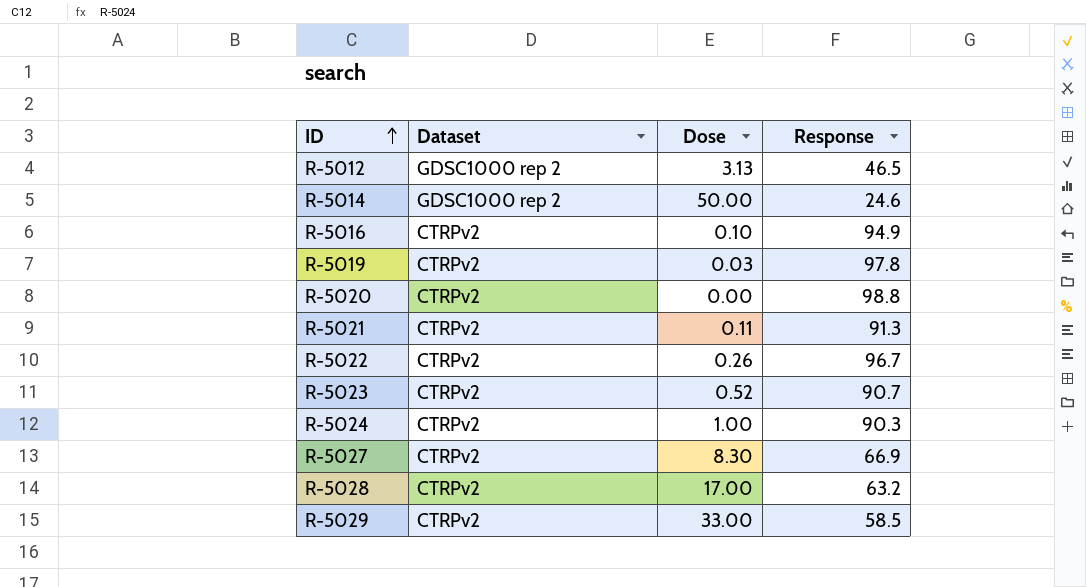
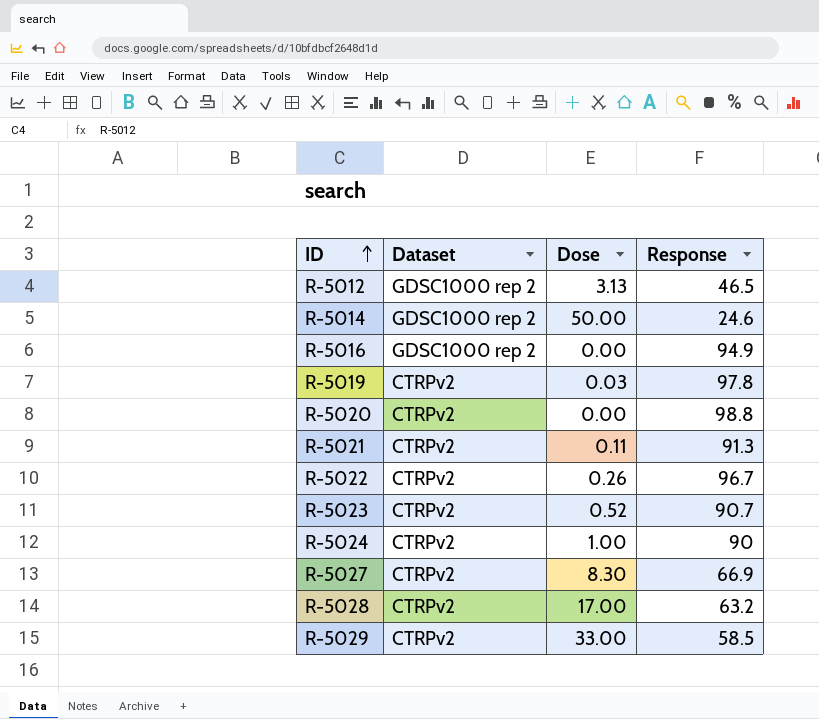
R-5016 | Dataset: CTRPv2 -> GDSC1000 rep 2
R-5016 | Dose: 0.10 -> 0.00
R-5024 | Response: 90.3 -> 90

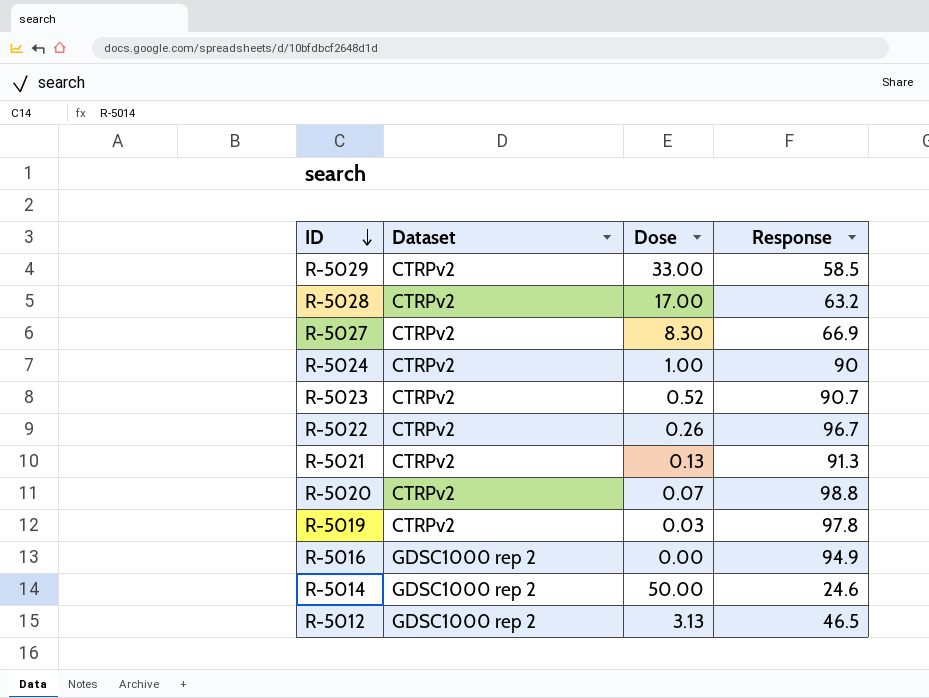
row order: ID ascending -> ID descending
R-5021 | Dose: 0.11 -> 0.13
R-5020 | Dose: 0.00 -> 0.07

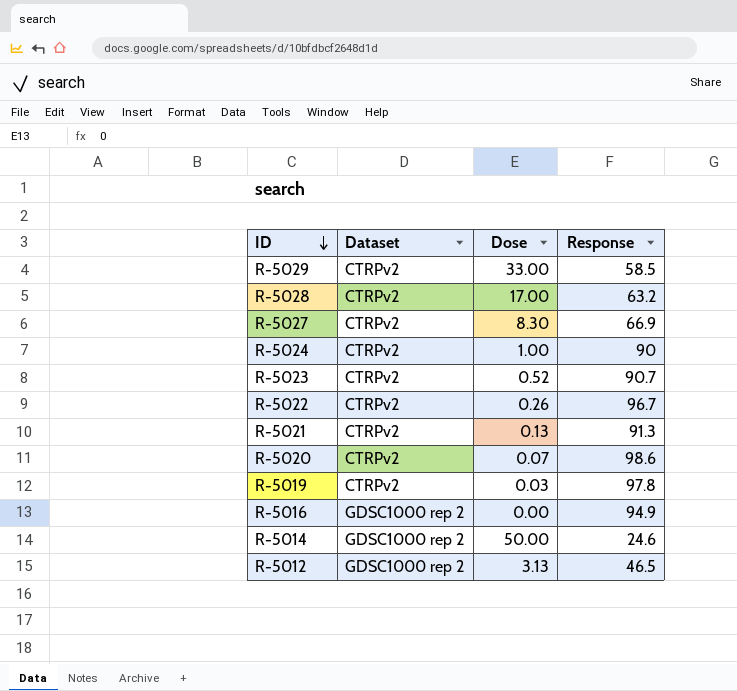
R-5020 | Response: 98.8 -> 98.6

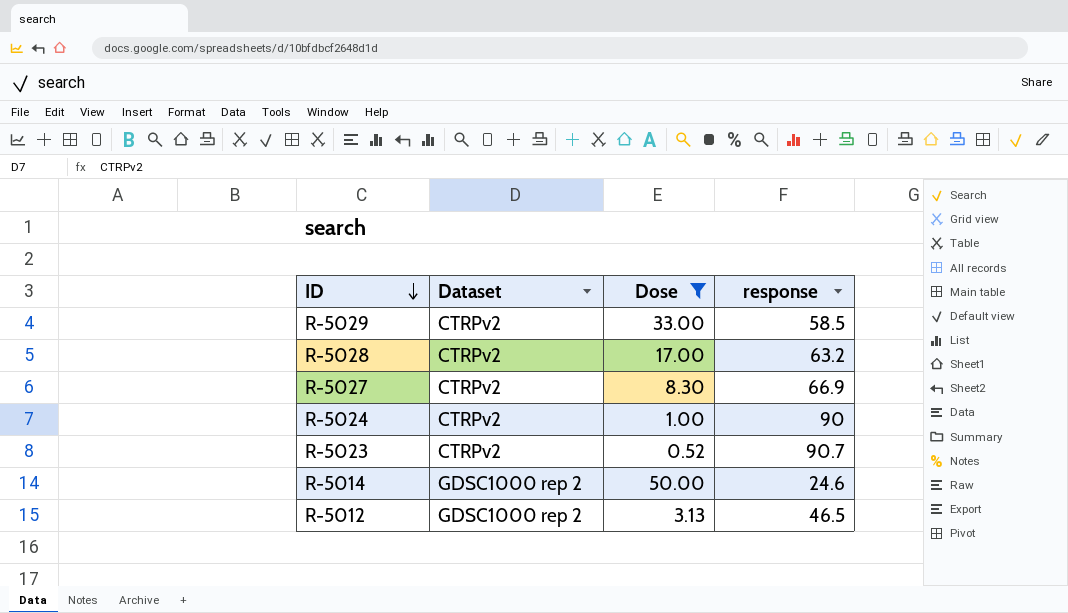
filter: none -> Dose >= 0.52
column name: Response -> response

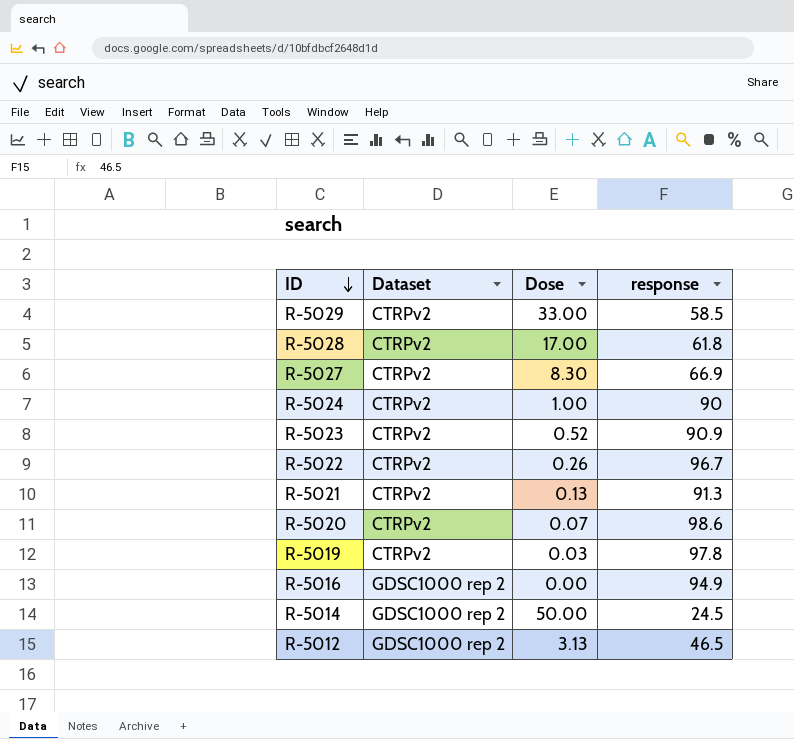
filter: Dose >= 0.52 -> none
R-5028 | response: 63.2 -> 61.8
R-5023 | response: 90.7 -> 90.9
R-5014 | response: 24.6 -> 24.5

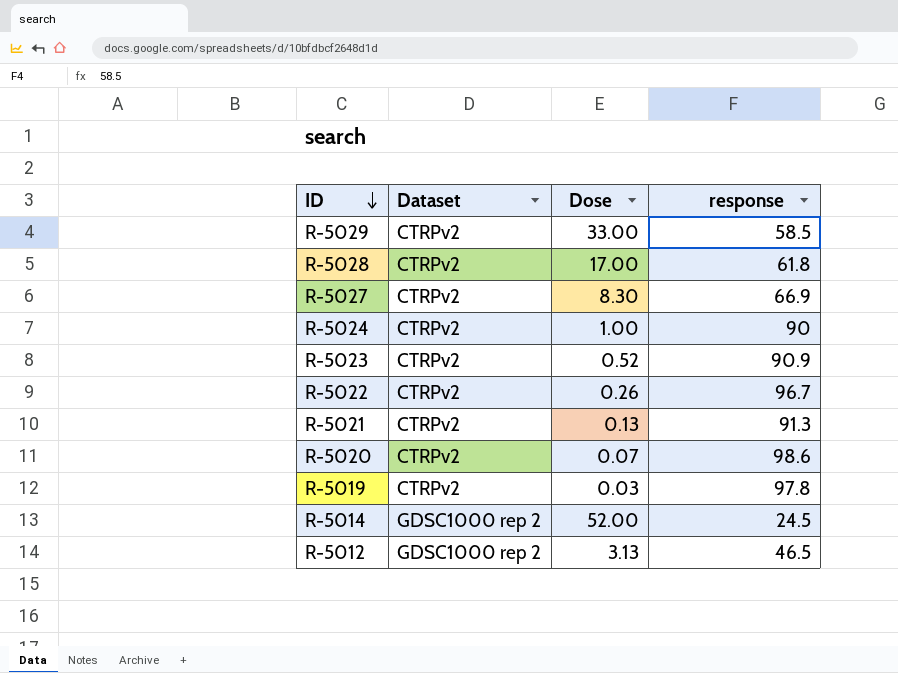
row R-5016: GDSC1000 rep 2 | 0.00 | 94.9 -> none
R-5014 | Dose: 50.00 -> 52.00

